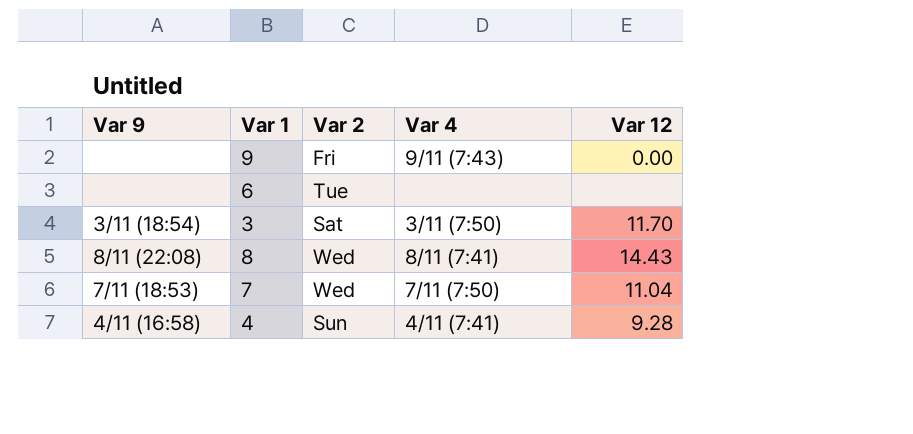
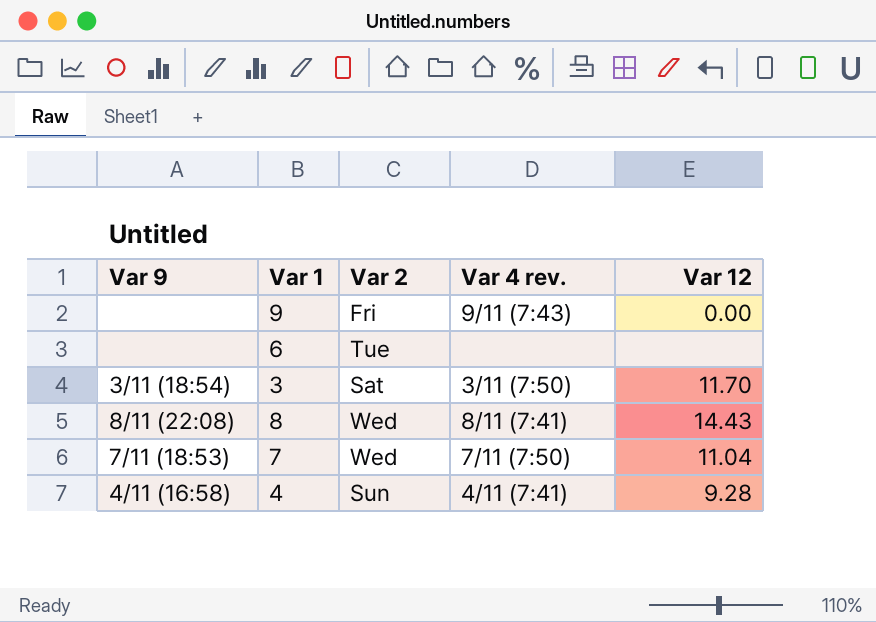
column name: Var 4 -> Var 4 rev.

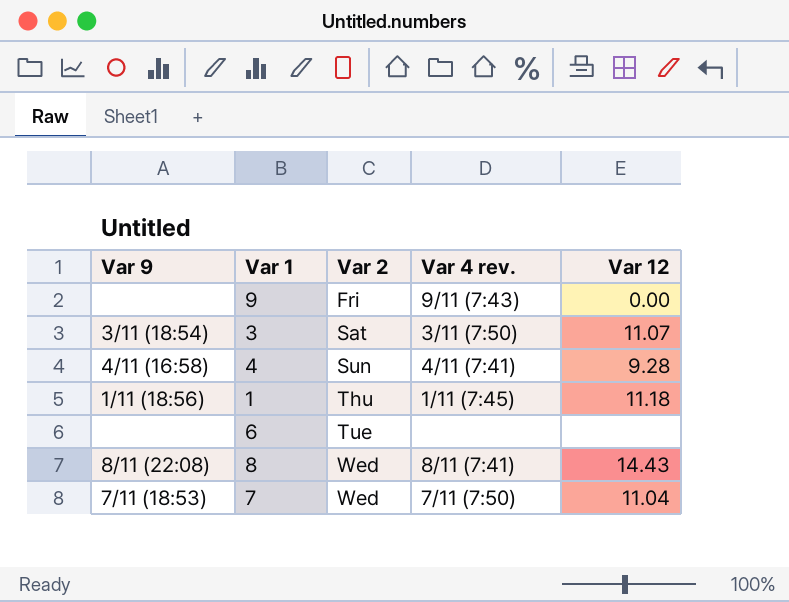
row order: none -> Var 2 ascending
3 | Var 12: 11.70 -> 11.07
row 1: none -> 1/11 (18:56) | Thu | 1/11 (7:45) | 11.18

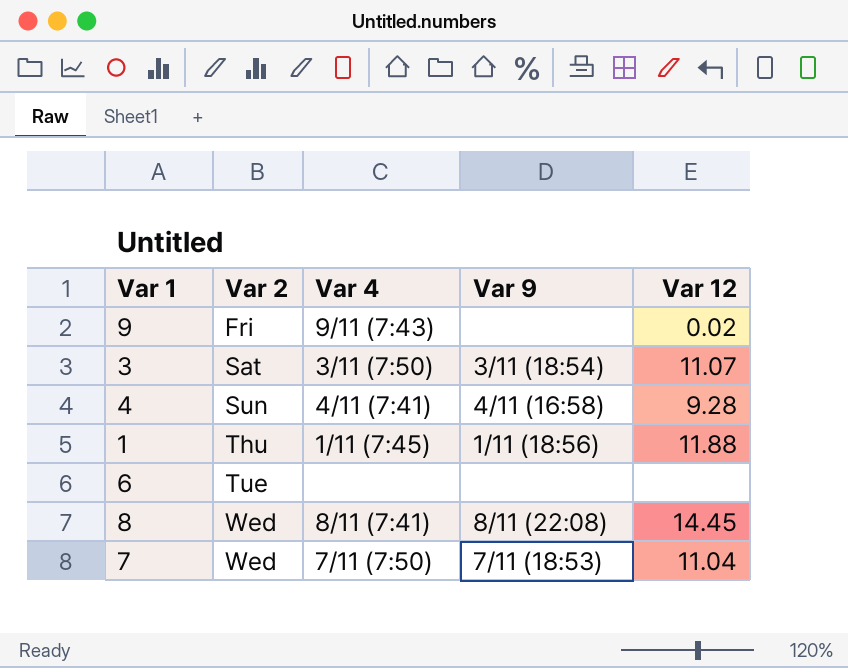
column name: Var 4 rev. -> Var 4
column Var 9 | position: 1 -> 4
9 | Var 12: 0.00 -> 0.02
1 | Var 12: 11.18 -> 11.88
8 | Var 12: 14.43 -> 14.45

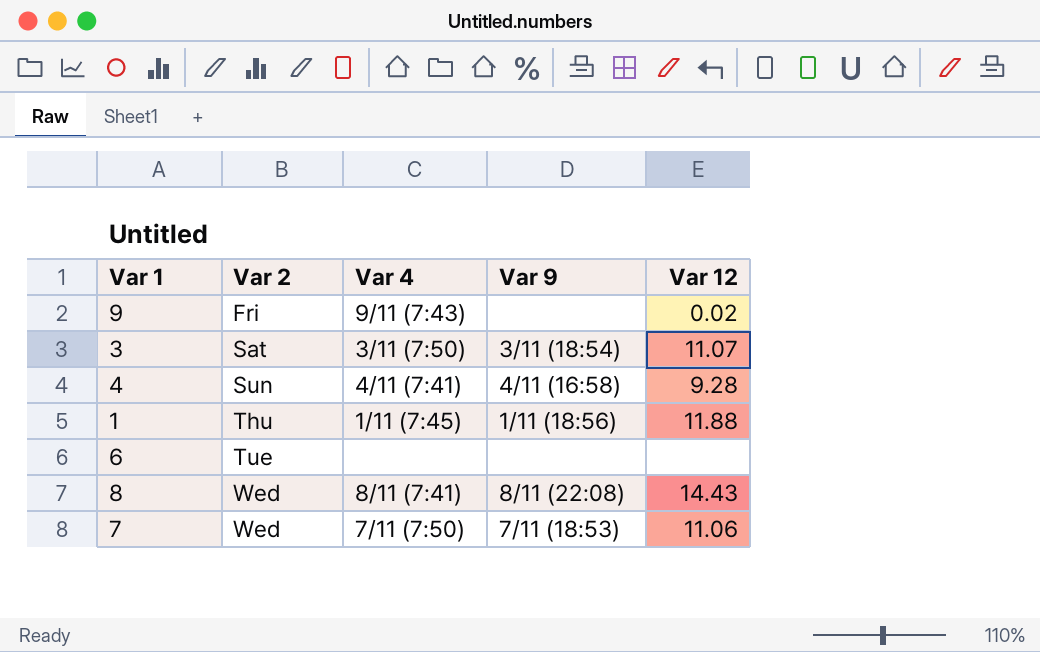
8 | Var 12: 14.45 -> 14.43
7 | Var 12: 11.04 -> 11.06

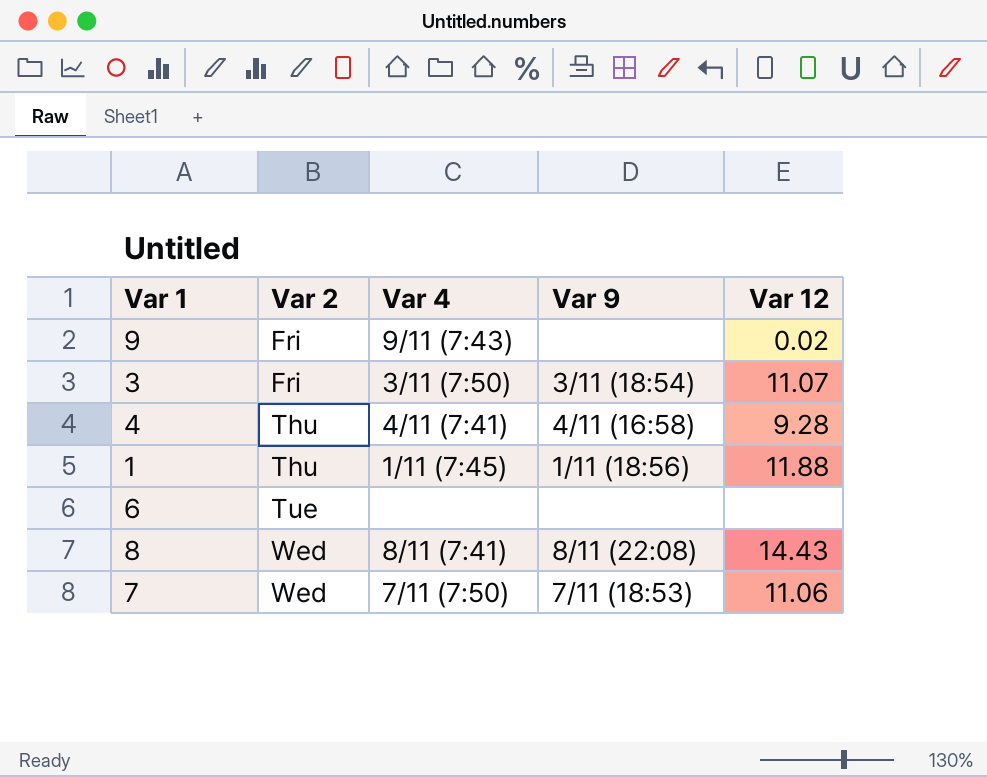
3 | Var 2: Sat -> Fri
4 | Var 2: Sun -> Thu

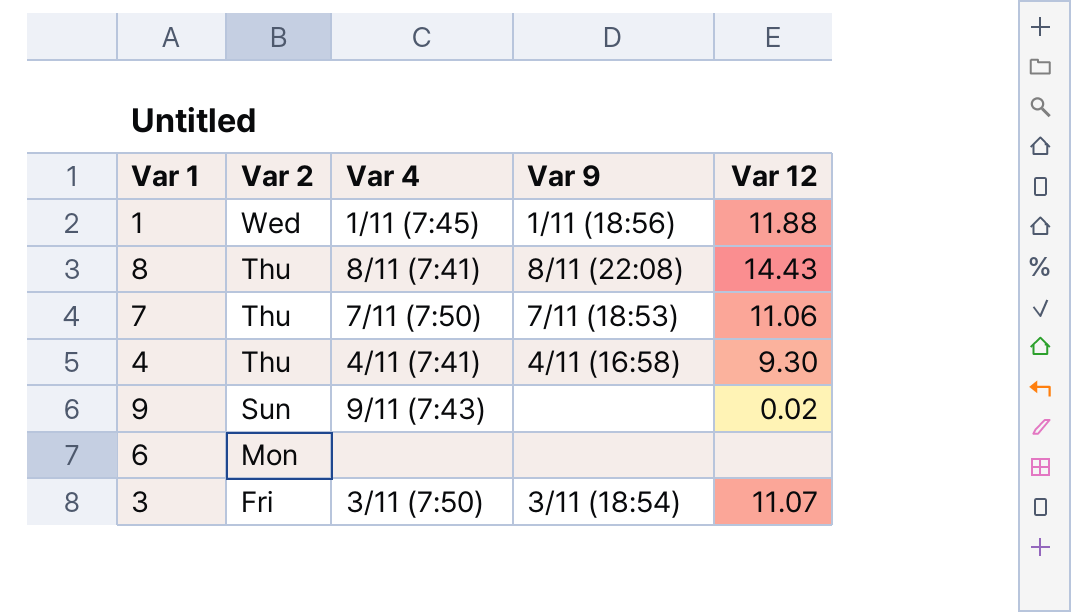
row order: Var 2 ascending -> Var 2 descending
1 | Var 2: Thu -> Wed
8 | Var 2: Wed -> Thu
7 | Var 2: Wed -> Thu
4 | Var 12: 9.28 -> 9.30
9 | Var 2: Fri -> Sun
6 | Var 2: Tue -> Mon

